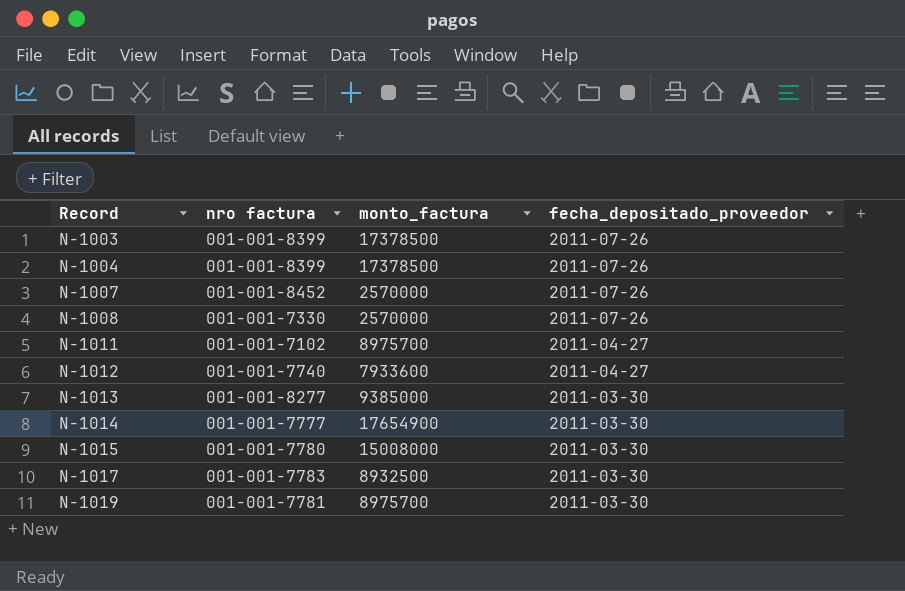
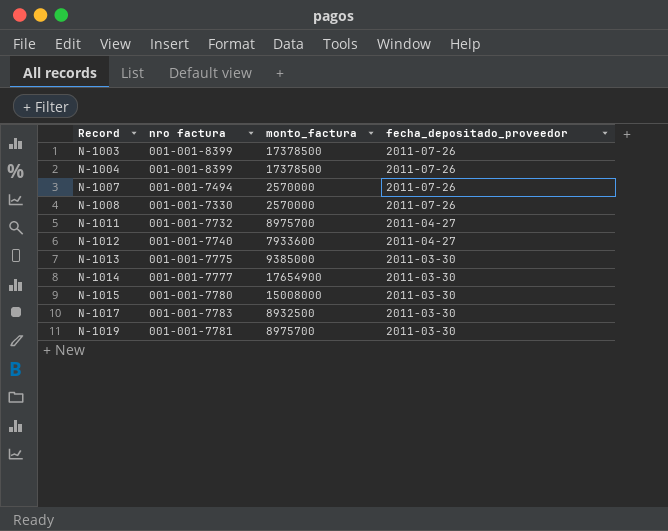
N-1007 | nro factura: 001-001-8452 -> 001-001-7494
N-1011 | nro factura: 001-001-7102 -> 001-001-7732
N-1013 | nro factura: 001-001-8277 -> 001-001-7775

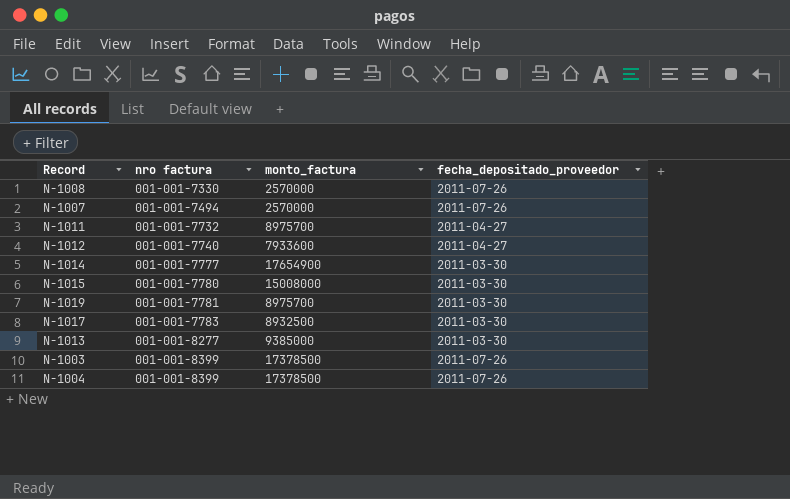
row order: Record ascending -> nro factura ascending
N-1013 | nro factura: 001-001-7775 -> 001-001-8277

